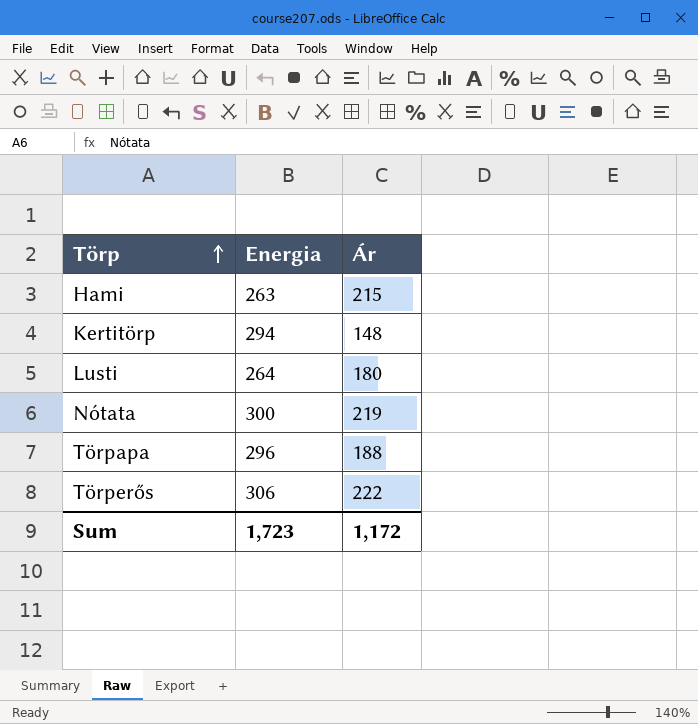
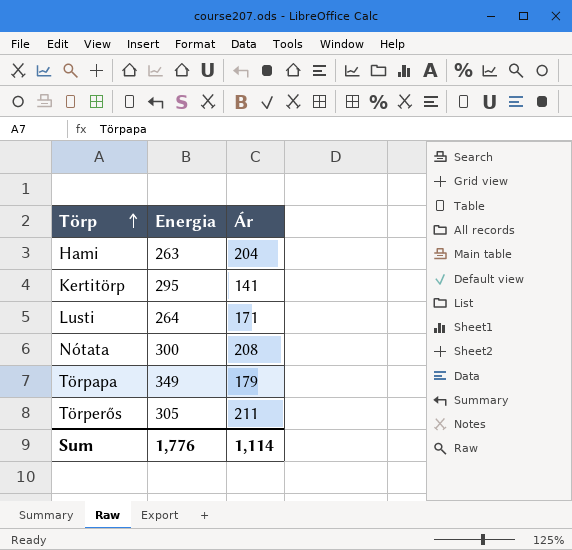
Hami | Ár: 215 -> 204
Kertitörp | Energia: 294 -> 295
Kertitörp | Ár: 148 -> 141
Lusti | Ár: 180 -> 171
Nótata | Ár: 219 -> 208
Törpapa | Energia: 296 -> 349
Törpapa | Ár: 188 -> 179
Törperős | Energia: 306 -> 305
Törperős | Ár: 222 -> 211
Sum | Energia: 1,723 -> 1,776
Sum | Ár: 1,172 -> 1,114

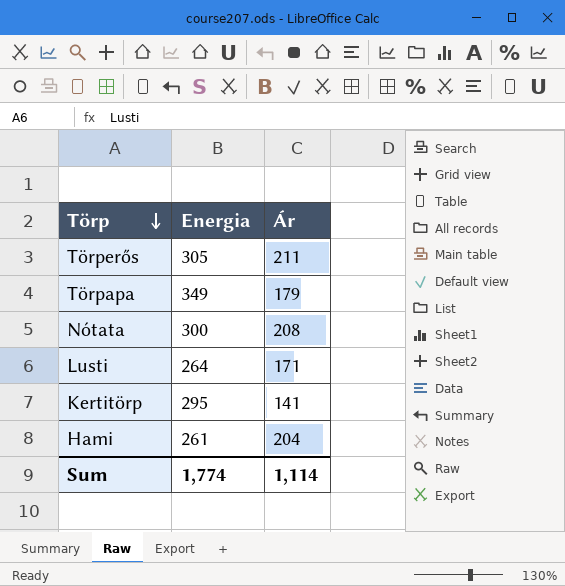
row order: Törp ascending -> Törp descending
Hami | Energia: 263 -> 261
Sum | Energia: 1,776 -> 1,774

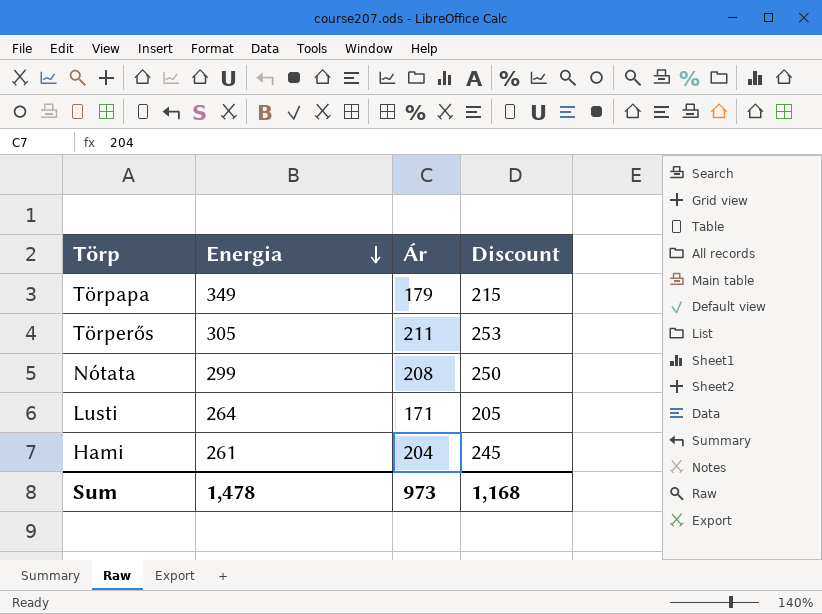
row order: Törp descending -> Energia descending
column Discount | formula: none -> [Ár] * 1.2
row Kertitörp: 295 | 141 -> none
Nótata | Energia: 300 -> 299
Sum | Energia: 1,774 -> 1,478
Sum | Ár: 1,114 -> 973

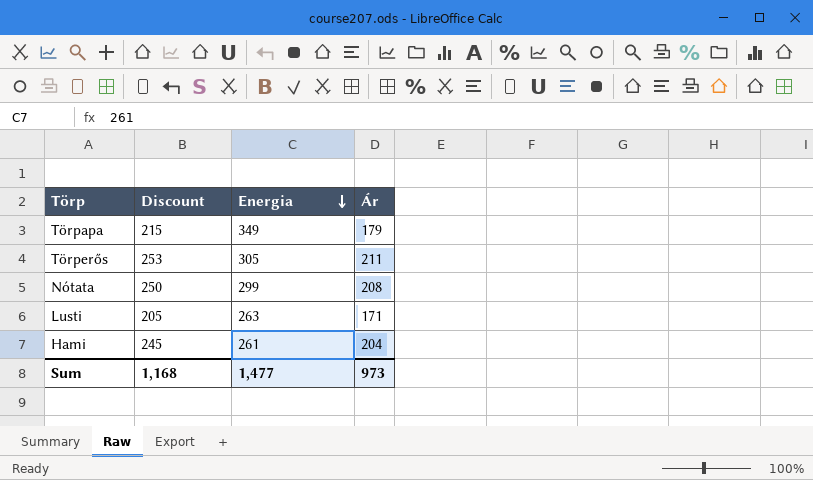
column Discount | position: 4 -> 2
Lusti | Energia: 264 -> 263
Sum | Energia: 1,478 -> 1,477

